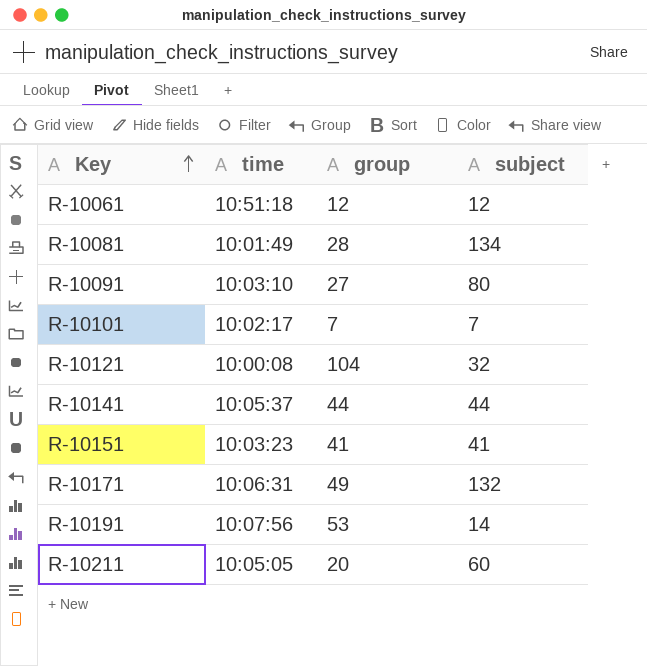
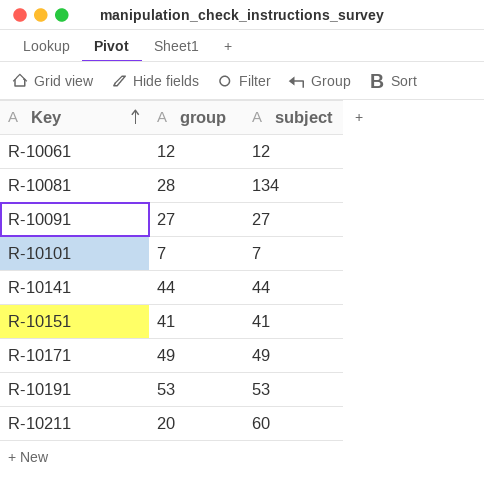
column time | position: 2 -> none
row R-10121: 10:00:08 | 104 | 32 -> none
R-10091 | subject: 80 -> 27
R-10171 | subject: 132 -> 49
R-10191 | subject: 14 -> 53

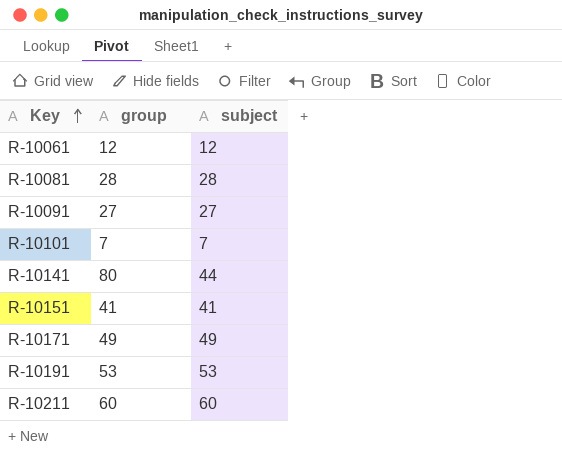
R-10081 | subject: 134 -> 28
R-10141 | group: 44 -> 80
R-10211 | group: 20 -> 60

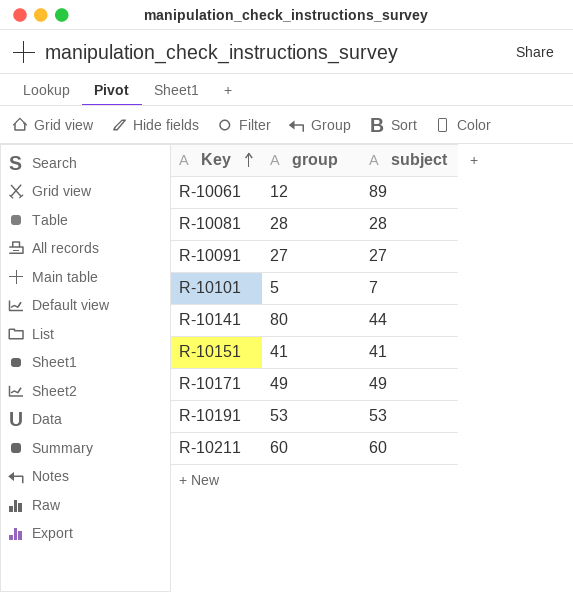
R-10061 | subject: 12 -> 89
R-10101 | group: 7 -> 5

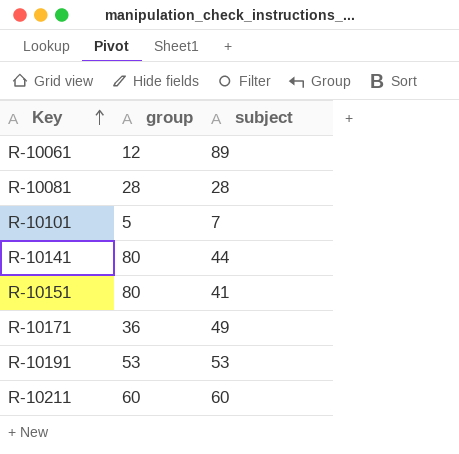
row R-10091: 27 | 27 -> none
R-10151 | group: 41 -> 80
R-10171 | group: 49 -> 36

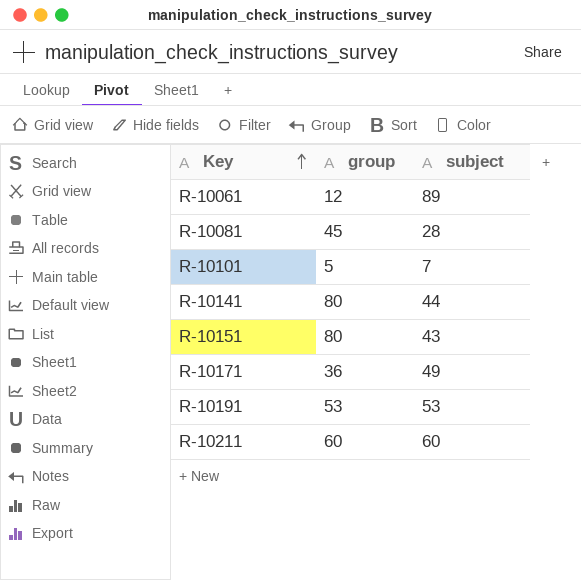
R-10081 | group: 28 -> 45
R-10151 | subject: 41 -> 43

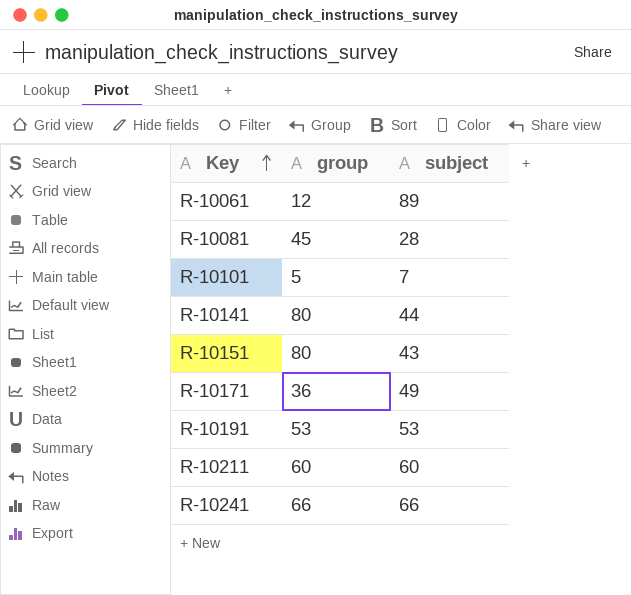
row R-10241: none -> 66 | 66

